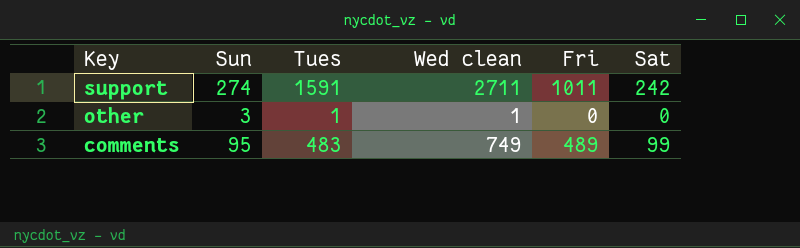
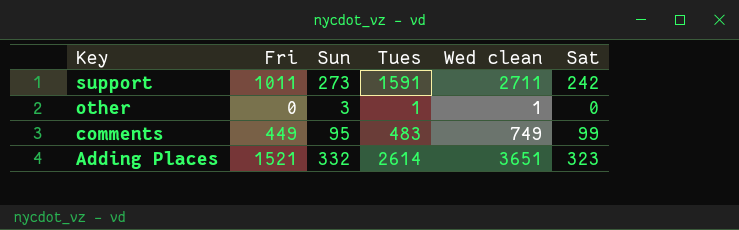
column Fri | position: 5 -> 2
support | Sun: 274 -> 273
comments | Fri: 489 -> 449
row Adding Places: none -> 1521 | 332 | 2614 | 3651 | 323

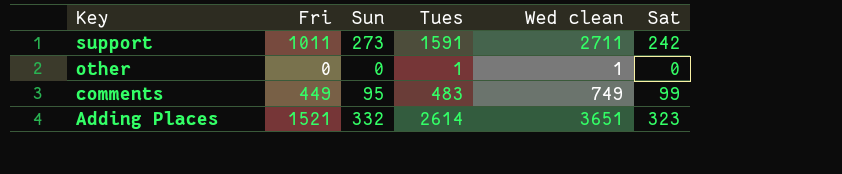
other | Sun: 3 -> 0

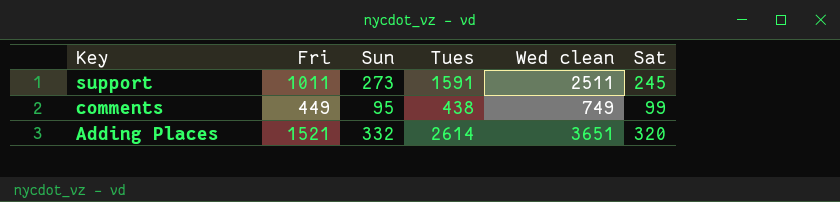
row other: 0 | 0 | 1 | 1 | 0 -> none
support | Wed clean: 2711 -> 2511
support | Sat: 242 -> 245
comments | Tues: 483 -> 438
Adding Places | Sat: 323 -> 320

